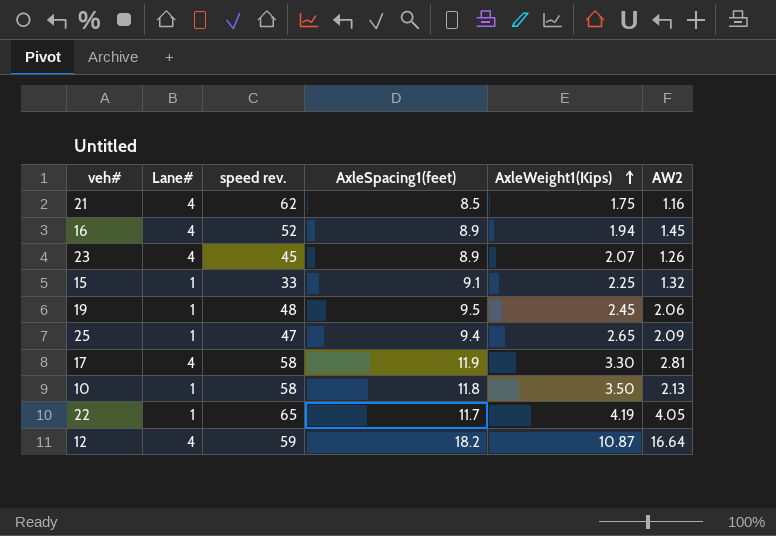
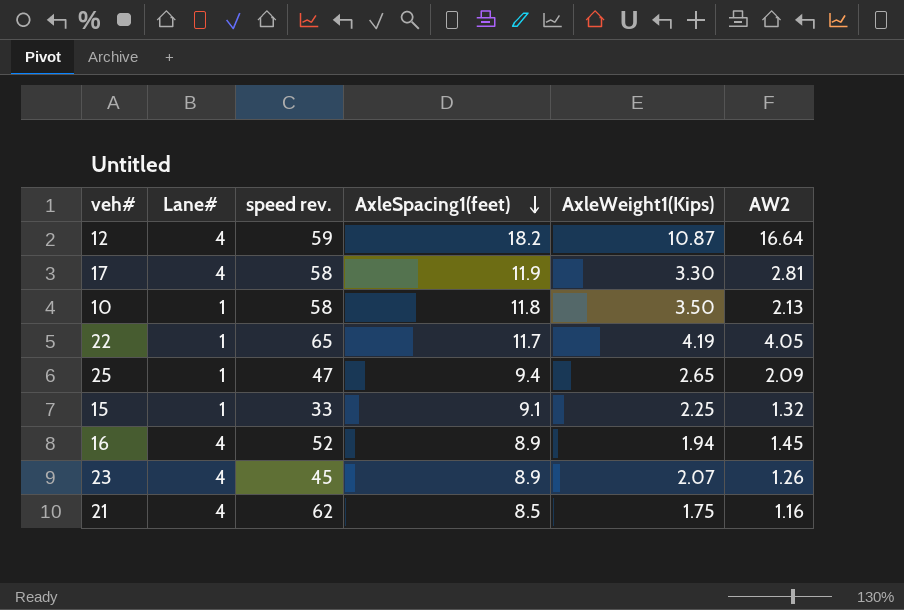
row order: AxleWeight1(Kips) ascending -> AxleSpacing1(feet) descending
row 19: 1 | 48 | 9.5 | 2.45 | 2.06 -> none

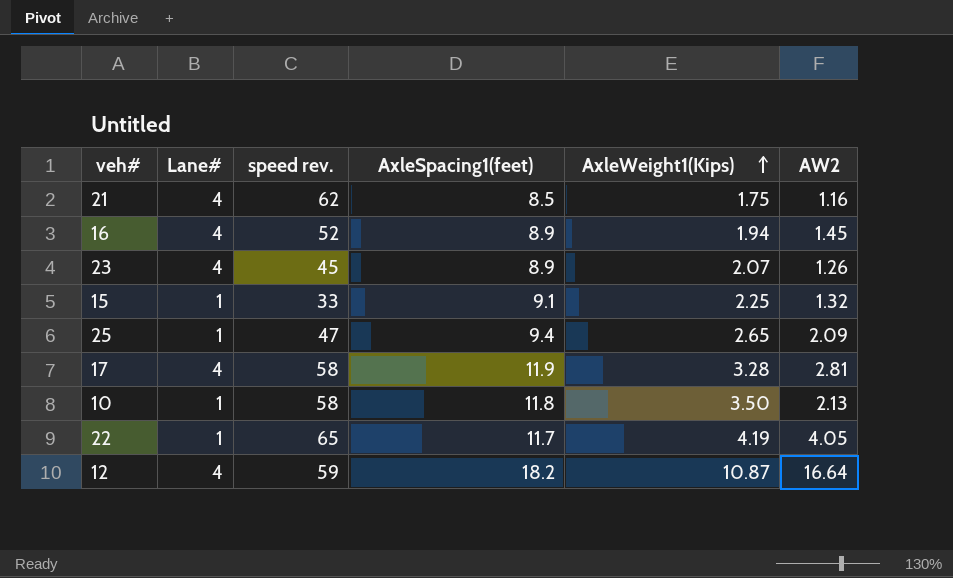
row order: AxleSpacing1(feet) descending -> AxleWeight1(Kips) ascending
17 | AxleWeight1(Kips): 3.30 -> 3.28

